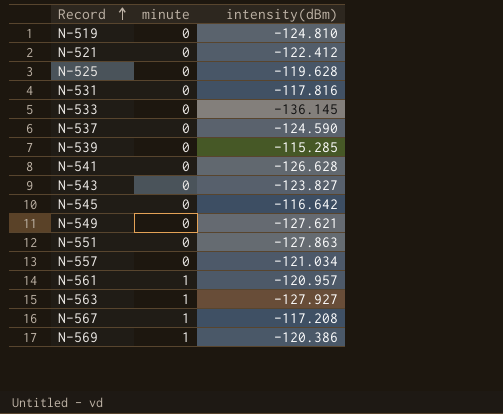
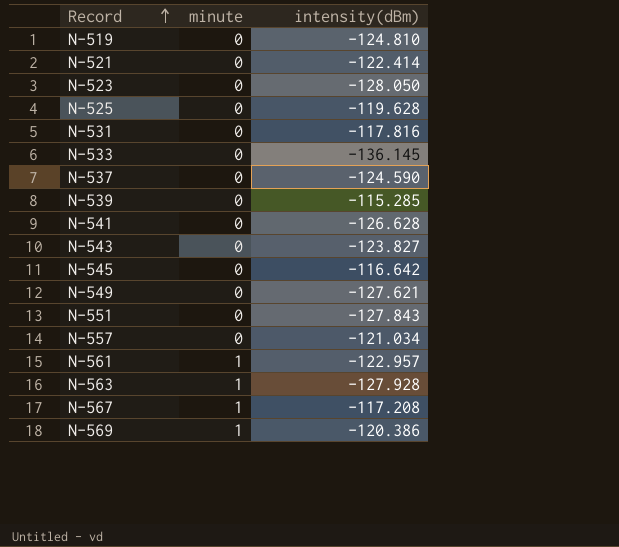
N-521 | intensity(dBm): -122.412 -> -122.414
row N-523: none -> 0 | -128.050
N-551 | intensity(dBm): -127.863 -> -127.843
N-561 | intensity(dBm): -120.957 -> -122.957
N-563 | intensity(dBm): -127.927 -> -127.928

